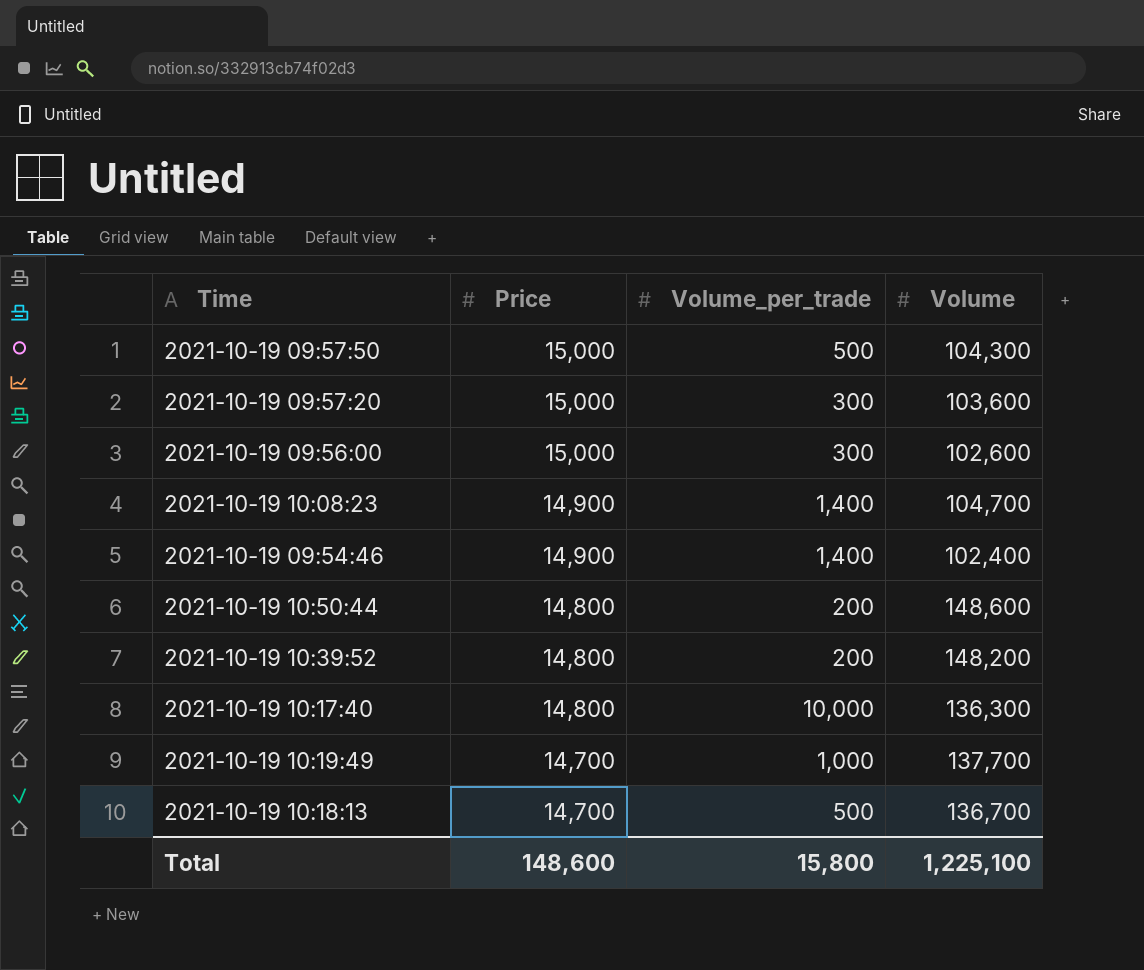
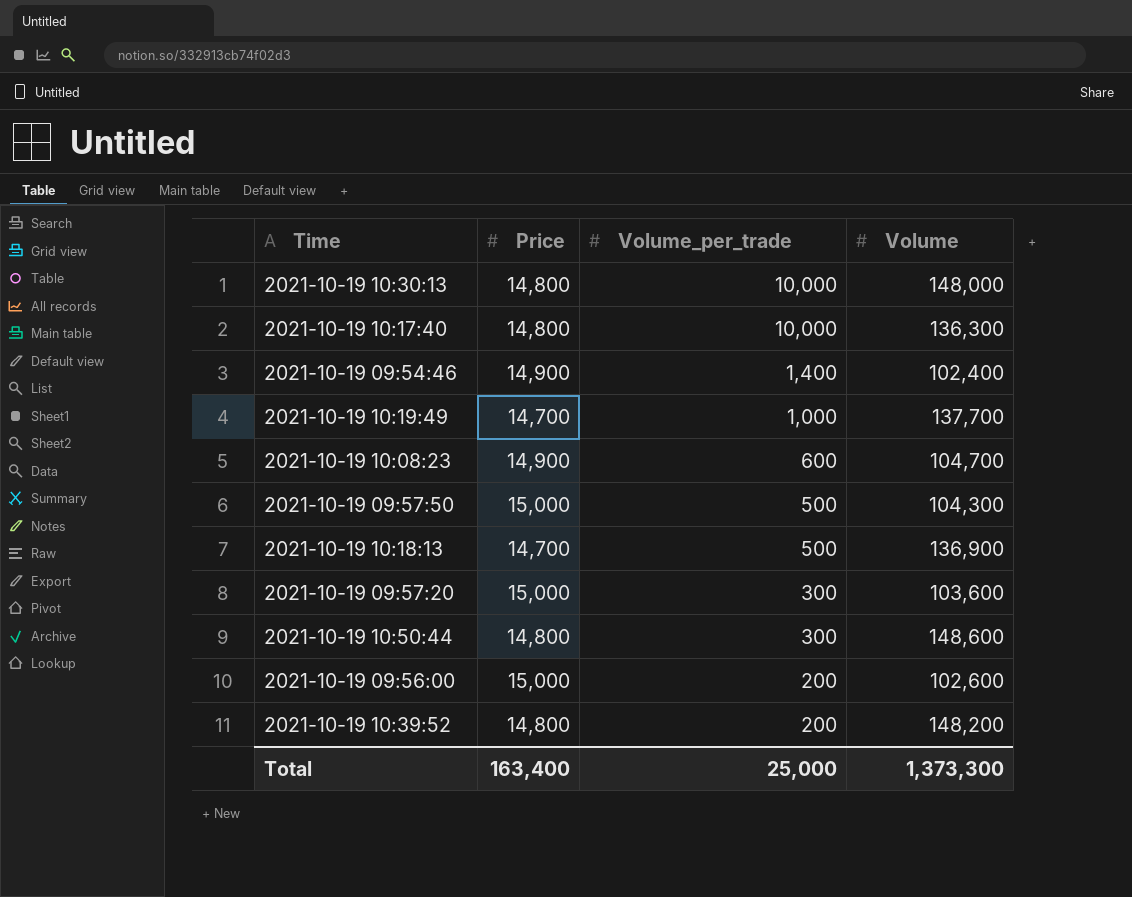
row order: Price descending -> Volume_per_trade descending
row 2021-10-19 10:30:13: none -> 14,800 | 10,000 | 148,000
2021-10-19 10:08:23 | Volume_per_trade: 1,400 -> 600
2021-10-19 10:18:13 | Volume: 136,700 -> 136,900
2021-10-19 10:50:44 | Volume_per_trade: 200 -> 300
2021-10-19 09:56:00 | Volume_per_trade: 300 -> 200
Total | Price: 148,600 -> 163,400
Total | Volume_per_trade: 15,800 -> 25,000
Total | Volume: 1,225,100 -> 1,373,300

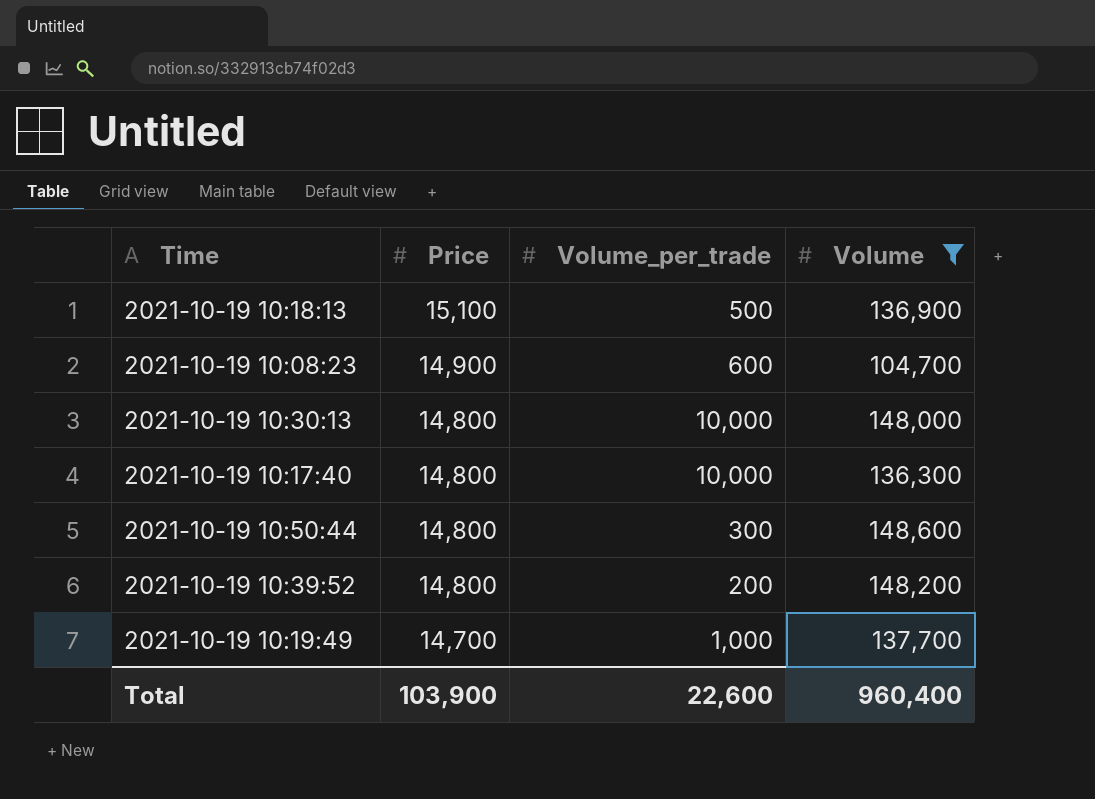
filter: none -> Volume >= 104,700
row order: Volume_per_trade descending -> Price descending
2021-10-19 10:18:13 | Price: 14,700 -> 15,100
Total | Price: 163,400 -> 103,900
Total | Volume_per_trade: 25,000 -> 22,600
Total | Volume: 1,373,300 -> 960,400

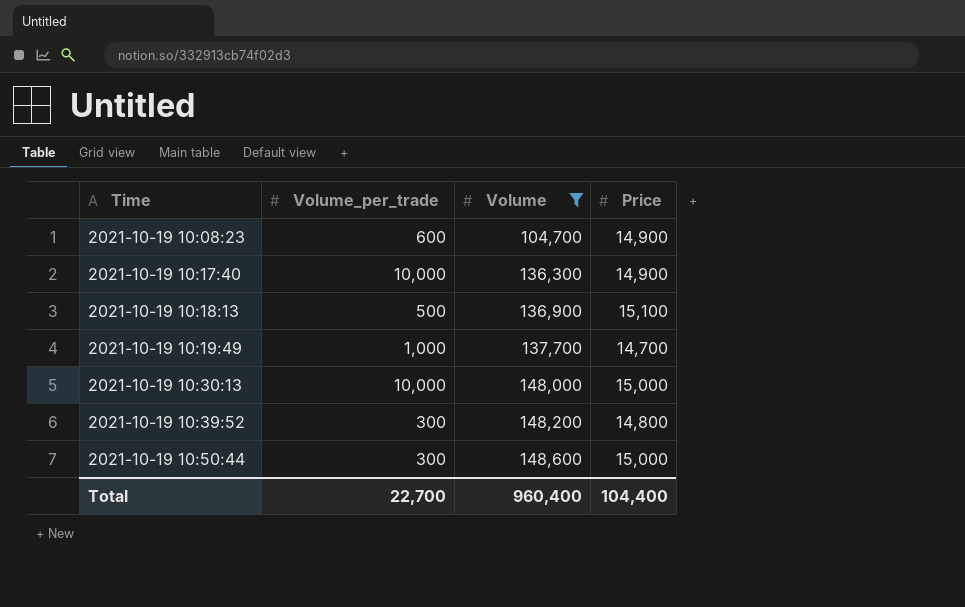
row order: Price descending -> Time ascending
column Price | position: 2 -> 4
2021-10-19 10:17:40 | Price: 14,800 -> 14,900
2021-10-19 10:30:13 | Price: 14,800 -> 15,000
2021-10-19 10:39:52 | Volume_per_trade: 200 -> 300
2021-10-19 10:50:44 | Price: 14,800 -> 15,000
Total | Volume_per_trade: 22,600 -> 22,700
Total | Price: 103,900 -> 104,400

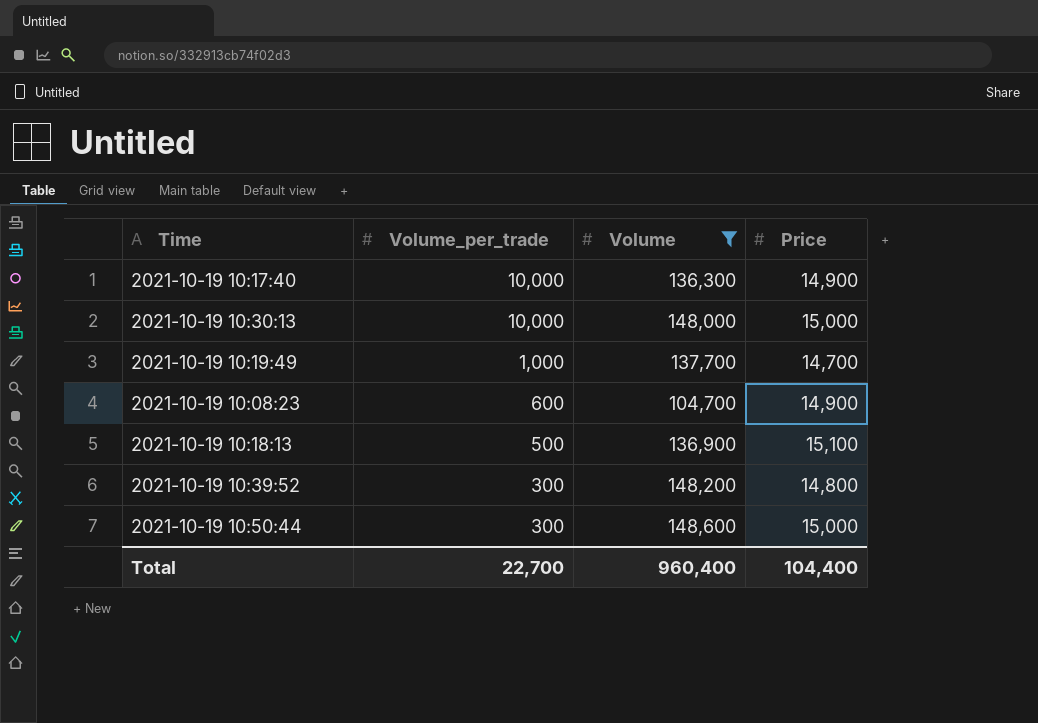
row order: Time ascending -> Volume_per_trade descending

